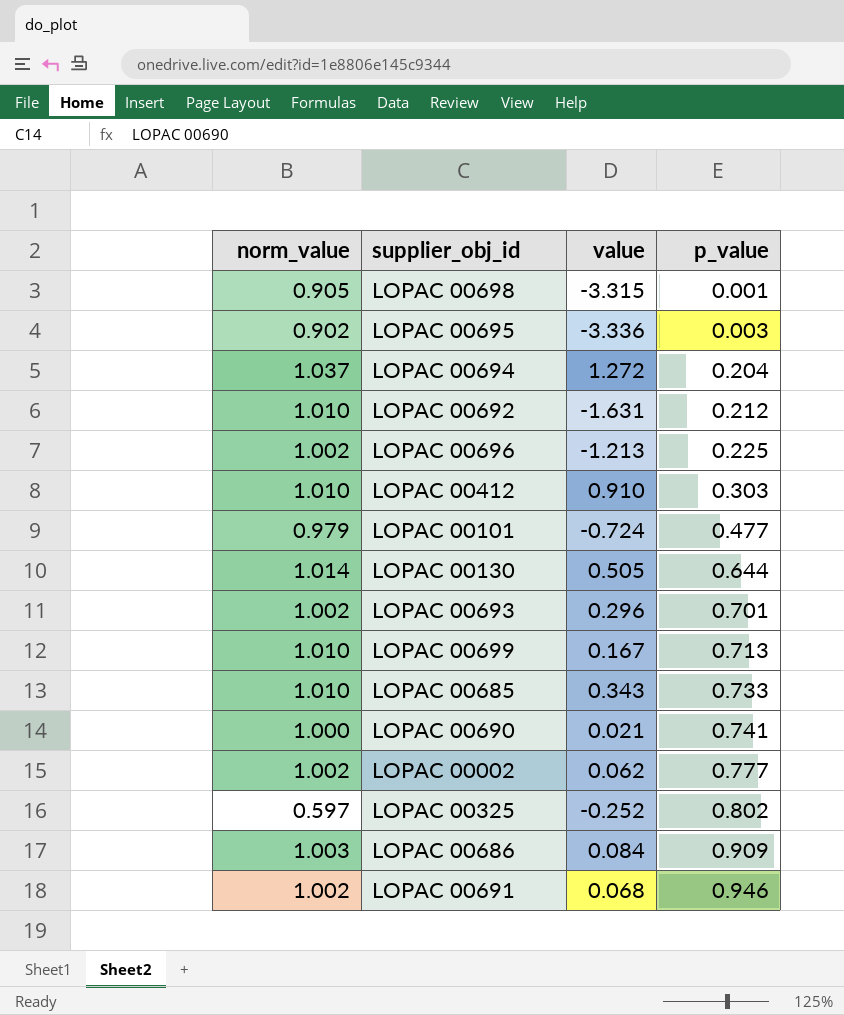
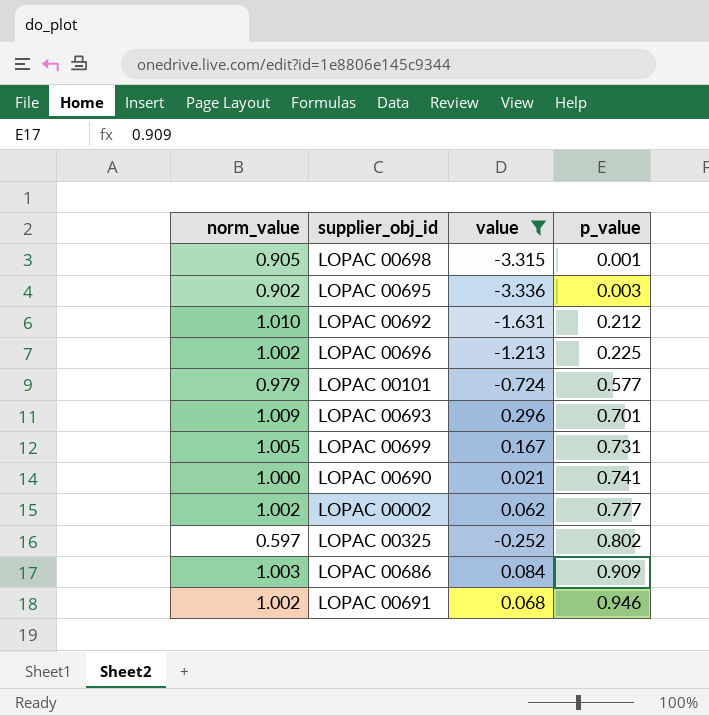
filter: none -> value <= 0.296
LOPAC 00101 | p_value: 0.477 -> 0.577
LOPAC 00693 | norm_value: 1.002 -> 1.009
LOPAC 00699 | norm_value: 1.010 -> 1.005
LOPAC 00699 | p_value: 0.713 -> 0.731

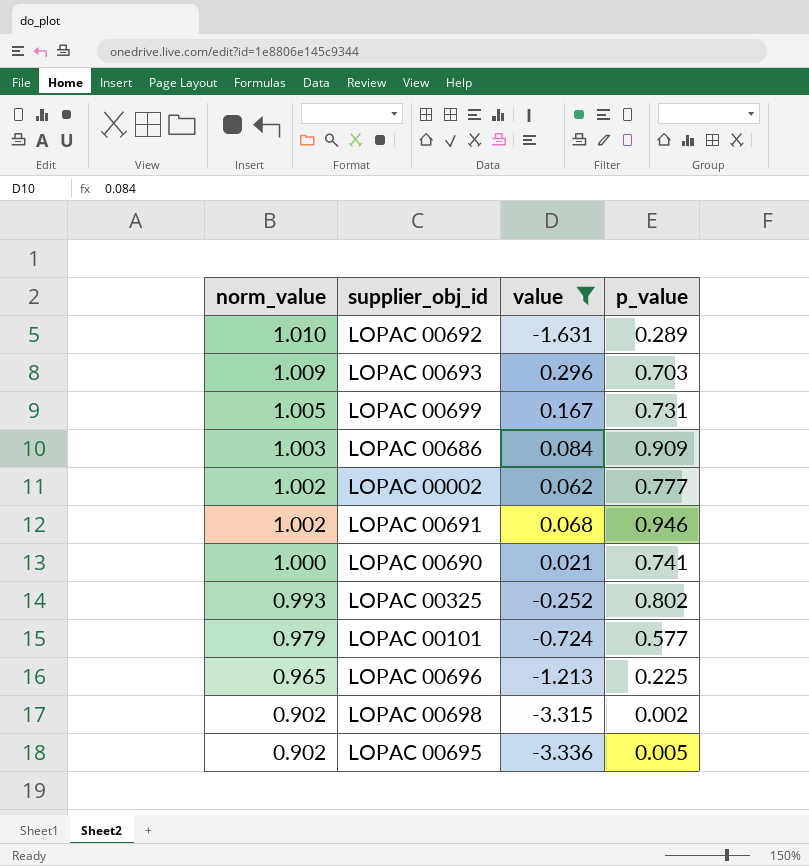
row order: p_value ascending -> norm_value descending
LOPAC 00692 | p_value: 0.212 -> 0.289
LOPAC 00693 | p_value: 0.701 -> 0.703
LOPAC 00325 | norm_value: 0.597 -> 0.993
LOPAC 00696 | norm_value: 1.002 -> 0.965
LOPAC 00698 | norm_value: 0.905 -> 0.902
LOPAC 00698 | p_value: 0.001 -> 0.002
LOPAC 00695 | p_value: 0.003 -> 0.005

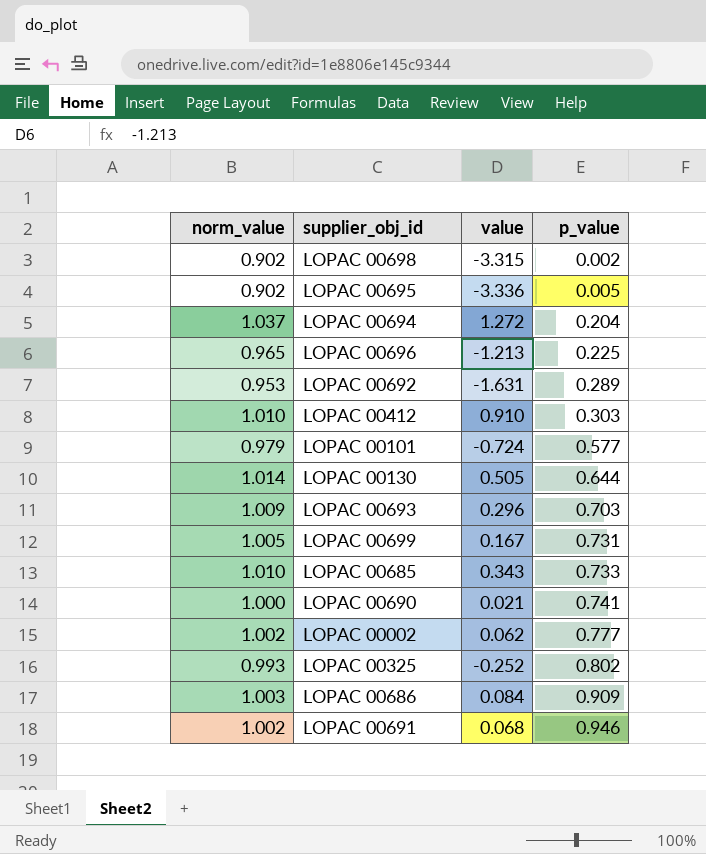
filter: value <= 0.296 -> none
row order: norm_value descending -> p_value ascending
LOPAC 00692 | norm_value: 1.010 -> 0.953

